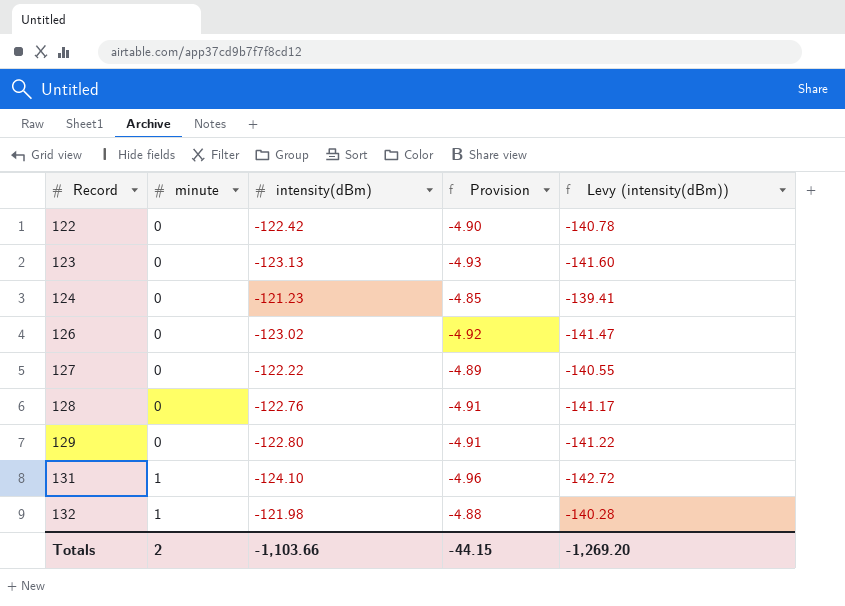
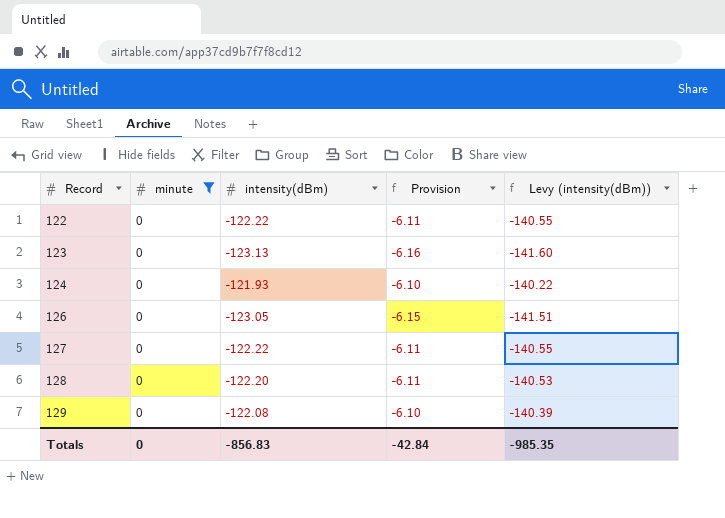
filter: none -> minute = 0
column Provision | formula: [intensity(dBm)] * 0.04 -> [intensity(dBm)] * 0.05
122 | intensity(dBm): -122.42 -> -122.22
122 | Levy (intensity(dBm)): -140.78 -> -140.55
124 | intensity(dBm): -121.23 -> -121.93
124 | Levy (intensity(dBm)): -139.41 -> -140.22
126 | intensity(dBm): -123.02 -> -123.05
126 | Levy (intensity(dBm)): -141.47 -> -141.51
128 | intensity(dBm): -122.76 -> -122.20
128 | Levy (intensity(dBm)): -141.17 -> -140.53
129 | intensity(dBm): -122.80 -> -122.08
129 | Levy (intensity(dBm)): -141.22 -> -140.39
Totals | minute: 2 -> 0
Totals | intensity(dBm): -1,103.66 -> -856.83
Totals | Provision: -44.15 -> -42.84
Totals | Levy (intensity(dBm)): -1,269.20 -> -985.35

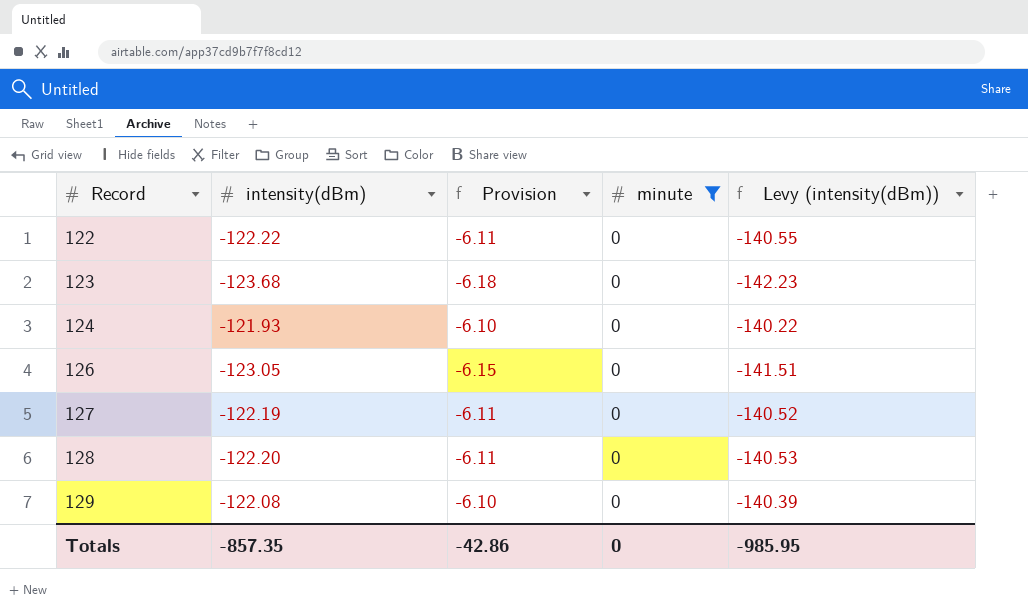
column minute | position: 2 -> 4
123 | intensity(dBm): -123.13 -> -123.68
123 | Provision: -6.16 -> -6.18
123 | Levy (intensity(dBm)): -141.60 -> -142.23
127 | intensity(dBm): -122.22 -> -122.19
127 | Levy (intensity(dBm)): -140.55 -> -140.52
Totals | intensity(dBm): -856.83 -> -857.35
Totals | Provision: -42.84 -> -42.86
Totals | Levy (intensity(dBm)): -985.35 -> -985.95

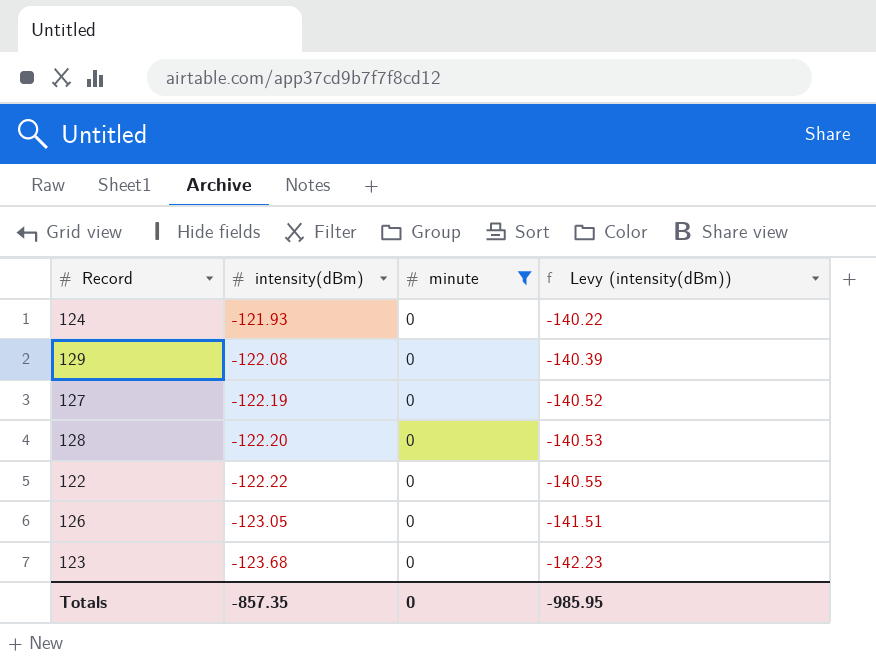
row order: Record ascending -> intensity(dBm) descending
column Provision | formula: [intensity(dBm)] * 0.05 -> none

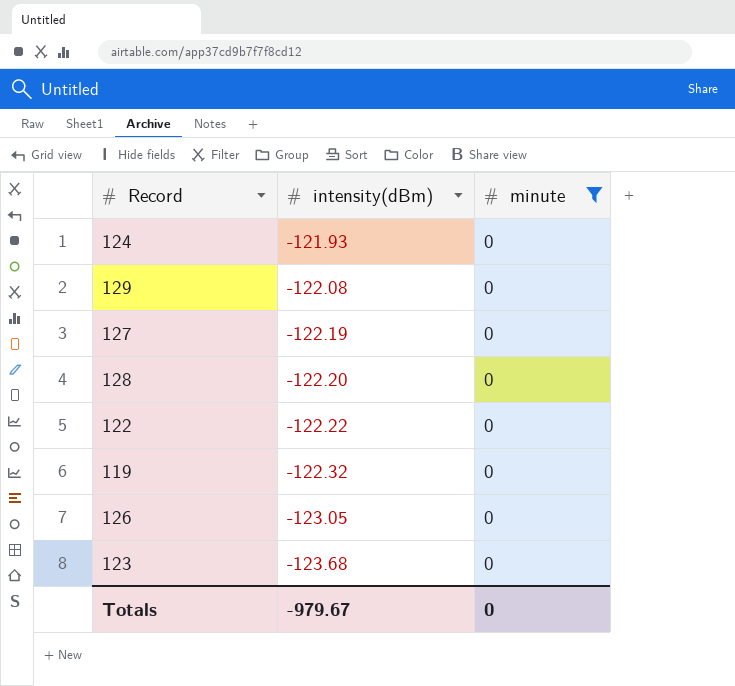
column Levy (intensity(dBm)) | formula: [intensity(dBm)] * 1.15 -> none
row 119: none -> -122.32 | 0
Totals | intensity(dBm): -857.35 -> -979.67

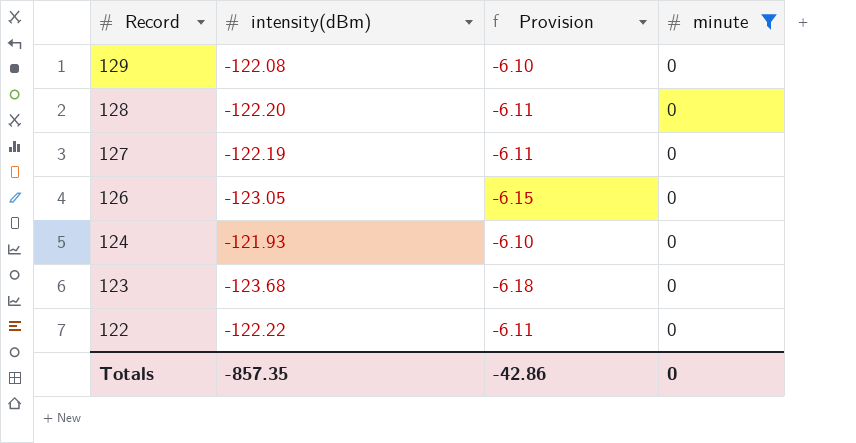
row order: intensity(dBm) descending -> Record descending
column Provision | formula: none -> [intensity(dBm)] * 0.05
row 119: -122.32 | 0 -> none
Totals | intensity(dBm): -979.67 -> -857.35

